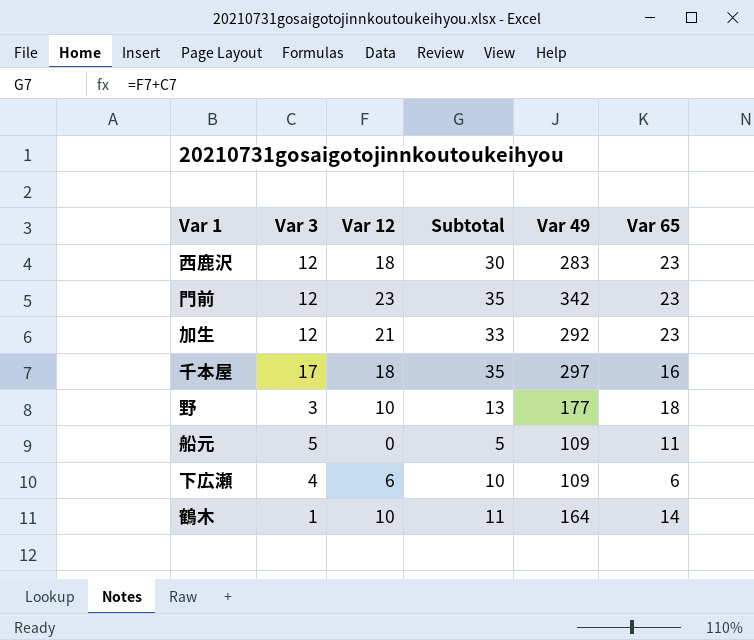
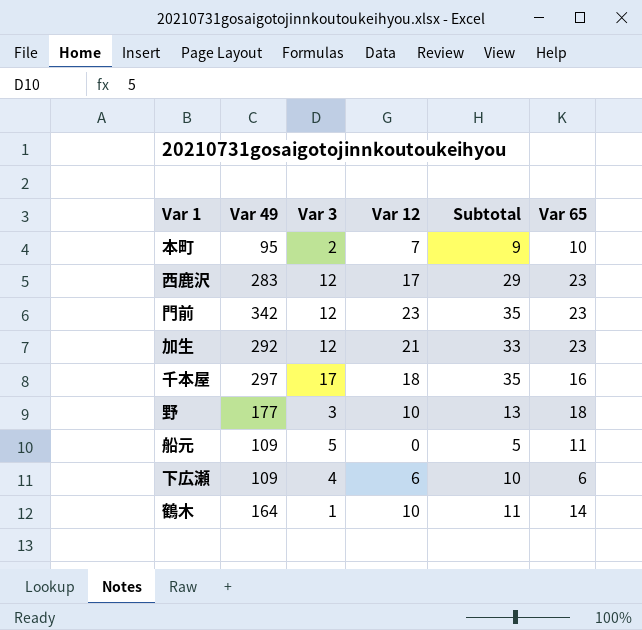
column Var 49 | position: 5 -> 2
row 本町: none -> 95 | 2 | 7 | 9 | 10
西鹿沢 | Var 12: 18 -> 17
西鹿沢 | Subtotal: 30 -> 29

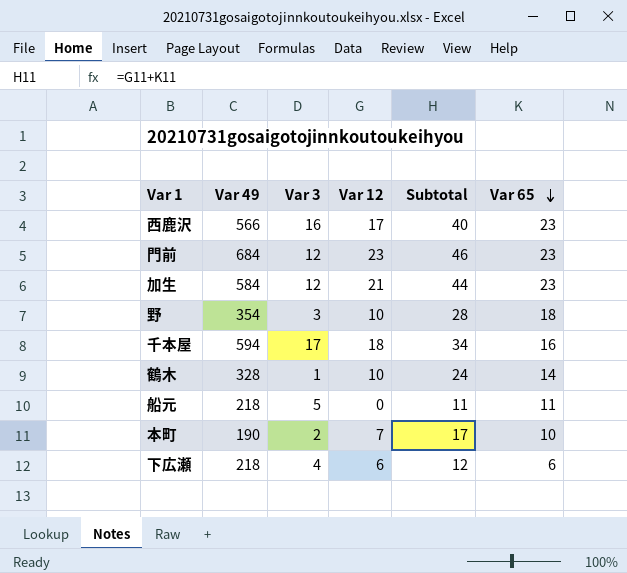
row order: none -> Var 65 descending
column Subtotal | formula: [Var 3] + [Var 12] -> [Var 12] + [Var 65]
西鹿沢 | Var 49: 283 -> 566
西鹿沢 | Var 3: 12 -> 16
門前 | Var 49: 342 -> 684
加生 | Var 49: 292 -> 584
野 | Var 49: 177 -> 354
千本屋 | Var 49: 297 -> 594
鶴木 | Var 49: 164 -> 328
船元 | Var 49: 109 -> 218
本町 | Var 49: 95 -> 190
下広瀬 | Var 49: 109 -> 218

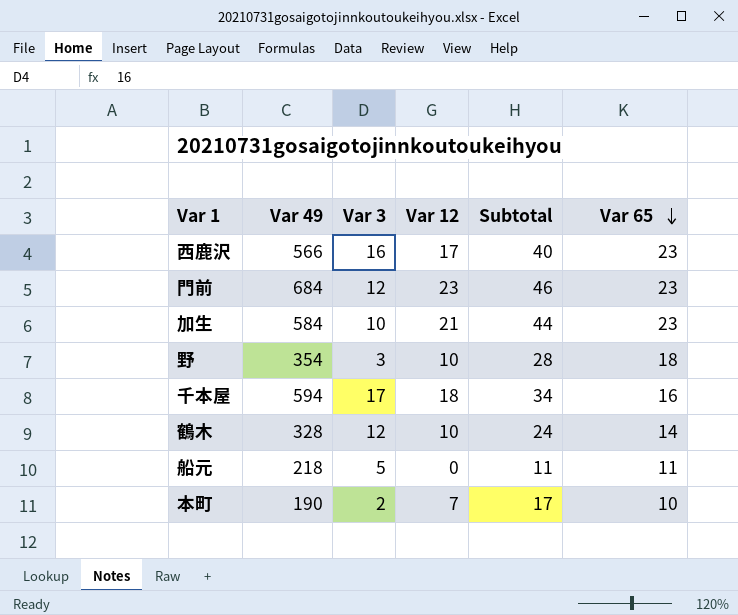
row 下広瀬: 218 | 4 | 6 | 12 | 6 -> none
加生 | Var 3: 12 -> 10
鶴木 | Var 3: 1 -> 12

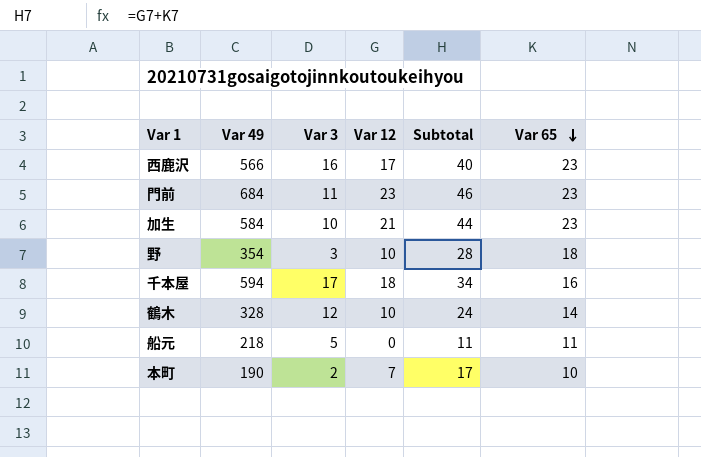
門前 | Var 3: 12 -> 11

